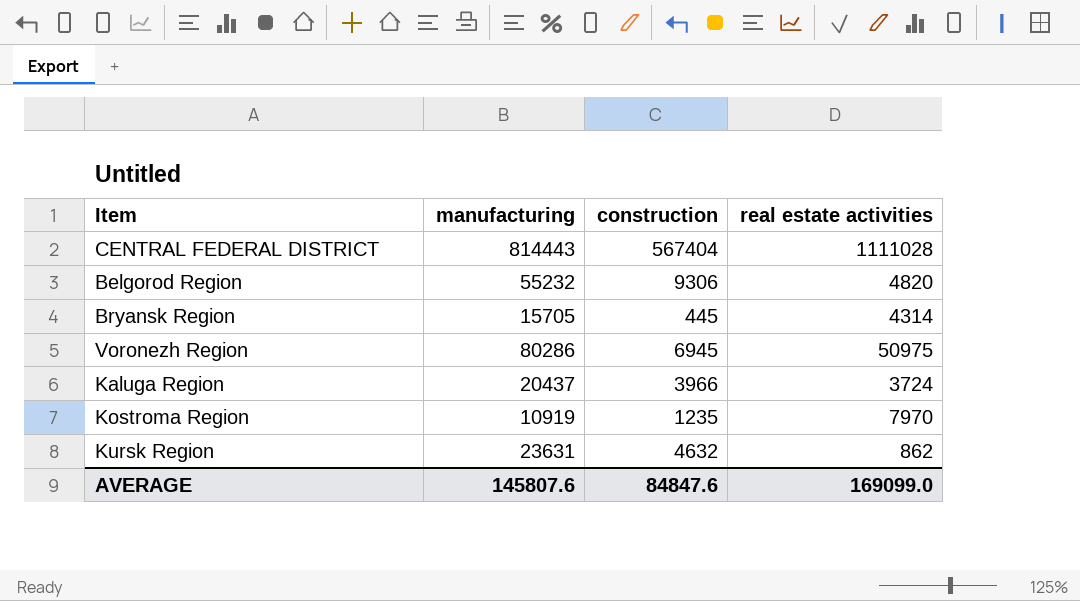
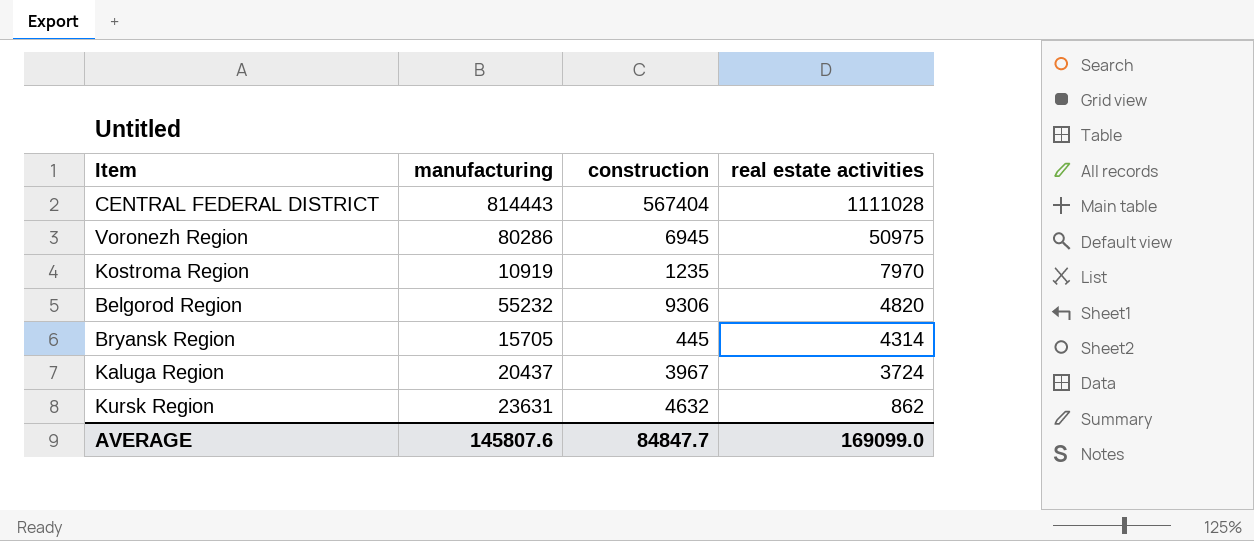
row order: none -> real estate activities descending
Kaluga Region | construction: 3966 -> 3967
AVERAGE | construction: 84847.6 -> 84847.7

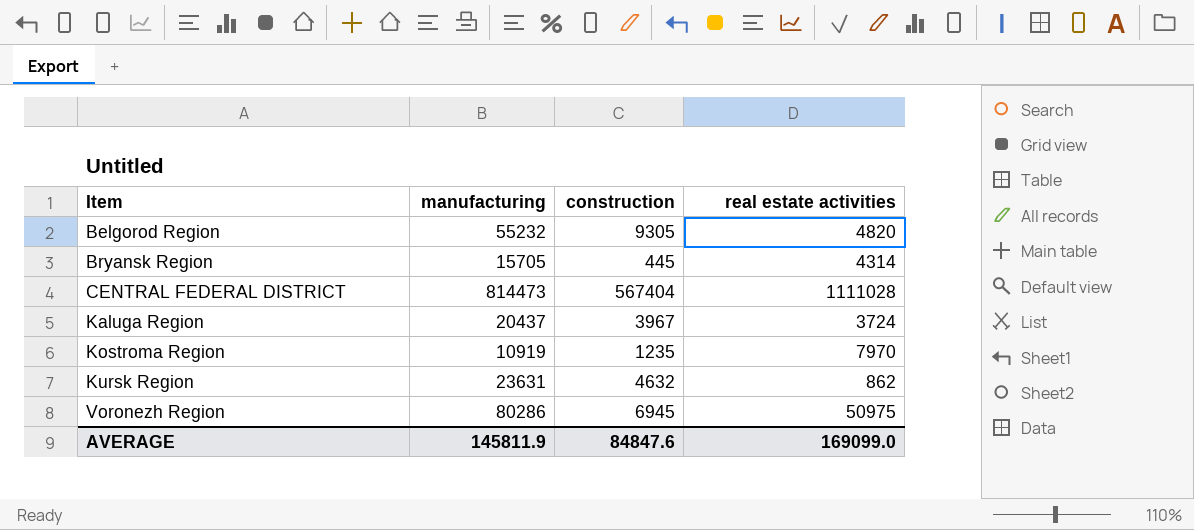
row order: real estate activities descending -> Item ascending
Belgorod Region | construction: 9306 -> 9305
CENTRAL FEDERAL DISTRICT | manufacturing: 814443 -> 814473
AVERAGE | manufacturing: 145807.6 -> 145811.9
AVERAGE | construction: 84847.7 -> 84847.6

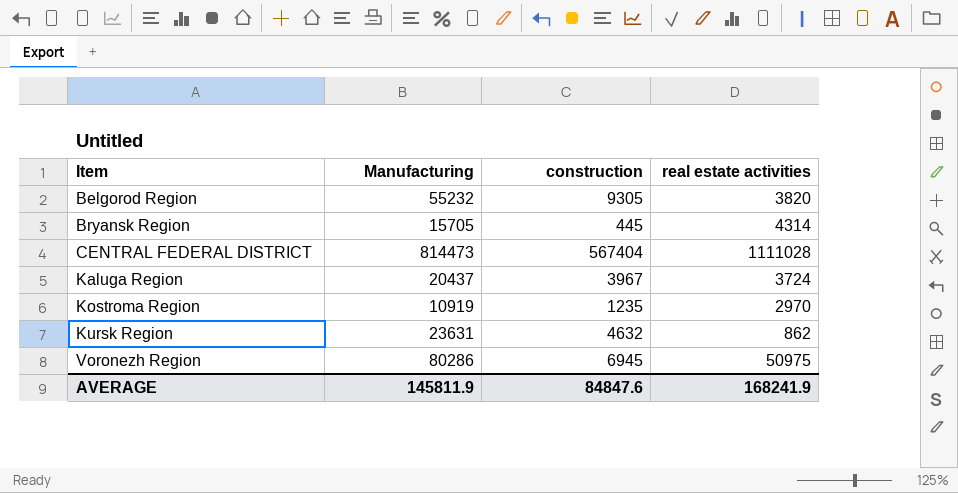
column name: manufacturing -> Manufacturing
Belgorod Region | real estate activities: 4820 -> 3820
Kostroma Region | real estate activities: 7970 -> 2970
AVERAGE | real estate activities: 169099.0 -> 168241.9

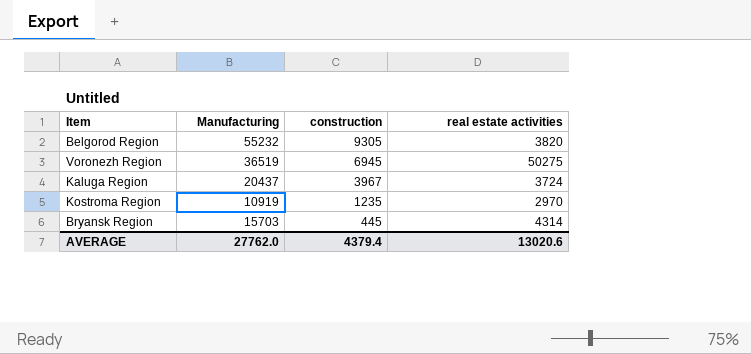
row order: Item ascending -> construction descending
row CENTRAL FEDERAL DISTRICT: 814473 | 567404 | 1111028 -> none
row Kursk Region: 23631 | 4632 | 862 -> none
Voronezh Region | Manufacturing: 80286 -> 36519
Voronezh Region | real estate activities: 50975 -> 50275
Bryansk Region | Manufacturing: 15705 -> 15703
AVERAGE | Manufacturing: 145811.9 -> 27762.0
AVERAGE | construction: 84847.6 -> 4379.4
AVERAGE | real estate activities: 168241.9 -> 13020.6

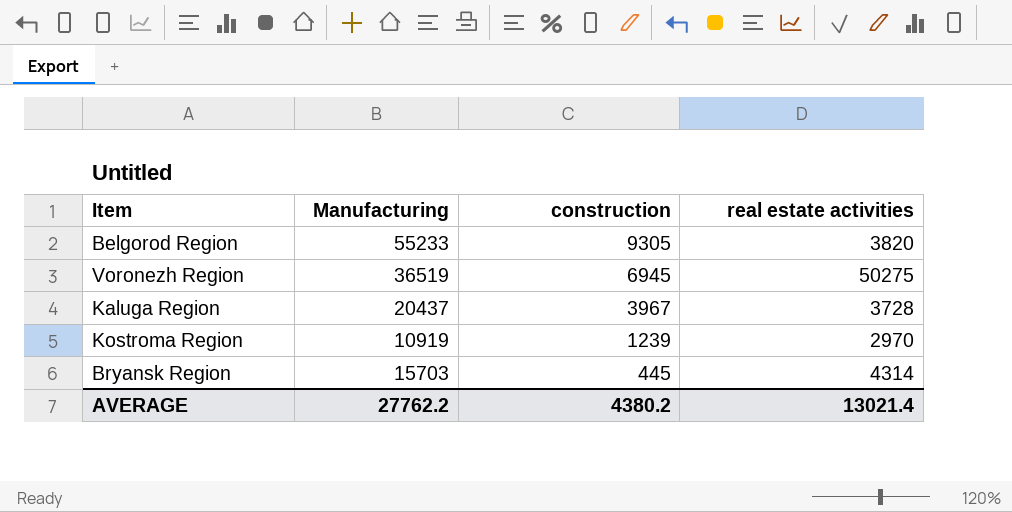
Belgorod Region | Manufacturing: 55232 -> 55233
Kaluga Region | real estate activities: 3724 -> 3728
Kostroma Region | construction: 1235 -> 1239
AVERAGE | Manufacturing: 27762.0 -> 27762.2
AVERAGE | construction: 4379.4 -> 4380.2
AVERAGE | real estate activities: 13020.6 -> 13021.4

